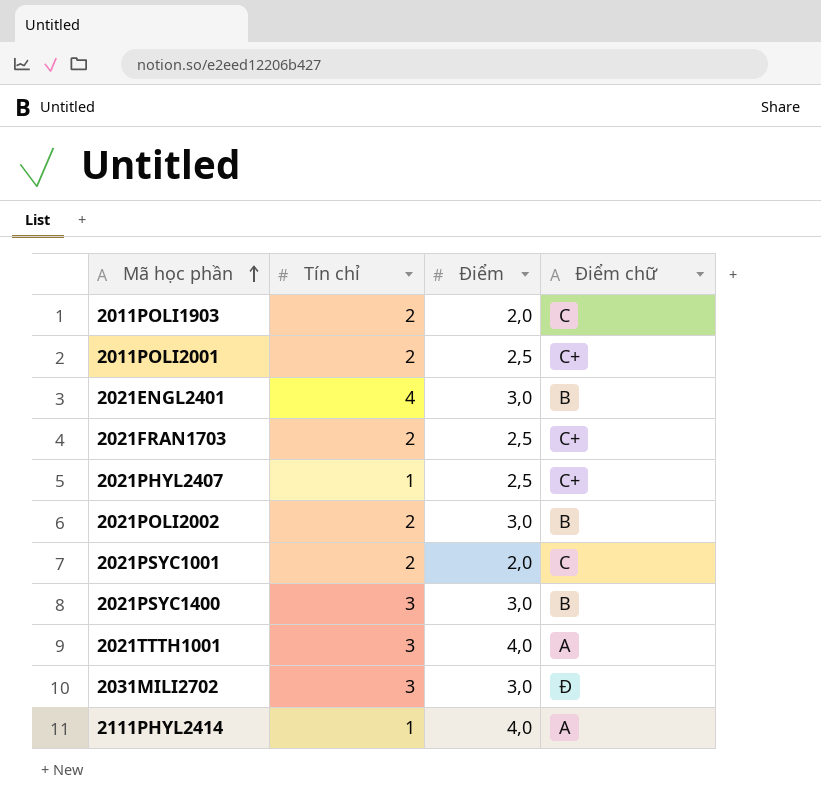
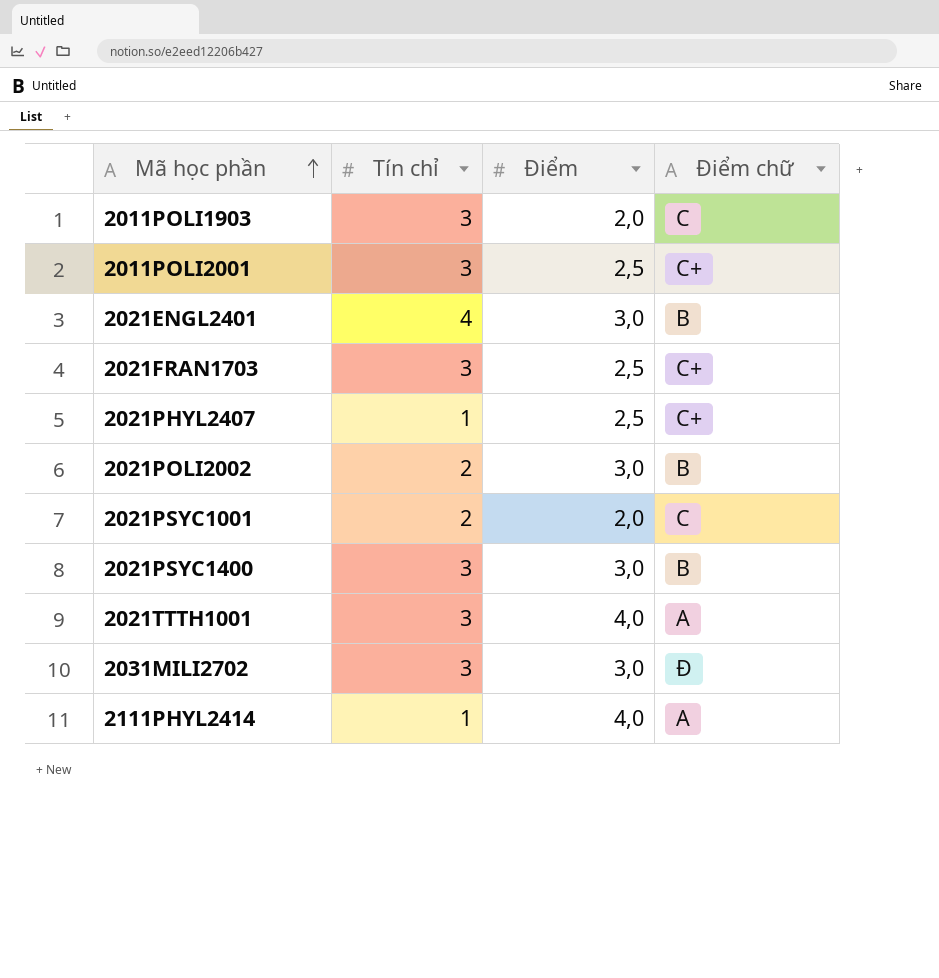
2011POLI1903 | Tín chỉ: 2 -> 3
2011POLI2001 | Tín chỉ: 2 -> 3
2021FRAN1703 | Tín chỉ: 2 -> 3

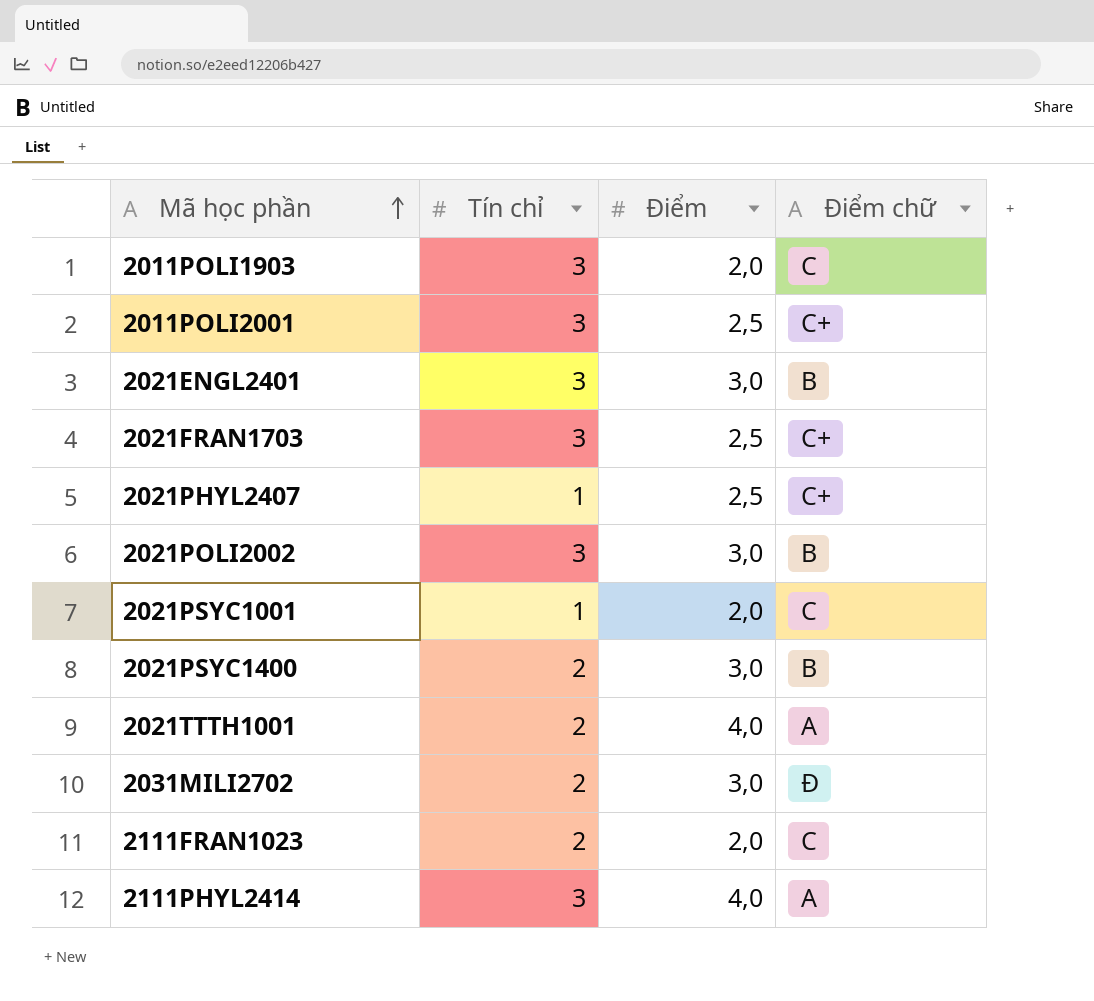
2021ENGL2401 | Tín chỉ: 4 -> 3
2021POLI2002 | Tín chỉ: 2 -> 3
2021PSYC1001 | Tín chỉ: 2 -> 1
2021PSYC1400 | Tín chỉ: 3 -> 2
2021TTTH1001 | Tín chỉ: 3 -> 2
2031MILI2702 | Tín chỉ: 3 -> 2
row 2111FRAN1023: none -> 2 | 2,0 | C
2111PHYL2414 | Tín chỉ: 1 -> 3

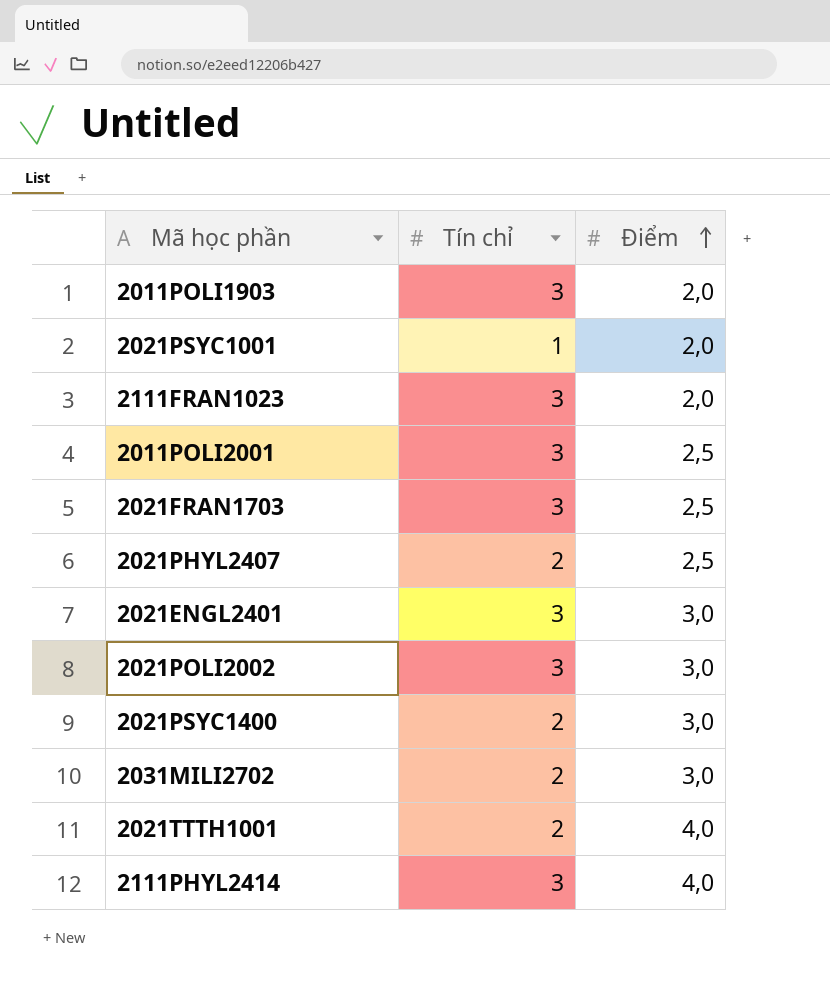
row order: Mã học phần ascending -> Điểm ascending
column Điểm chữ | position: 4 -> none
2111FRAN1023 | Tín chỉ: 2 -> 3
2021PHYL2407 | Tín chỉ: 1 -> 2

